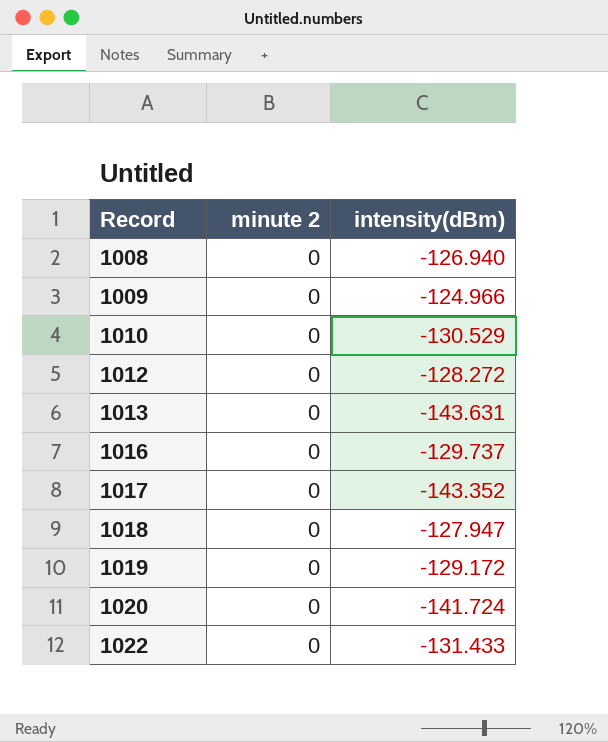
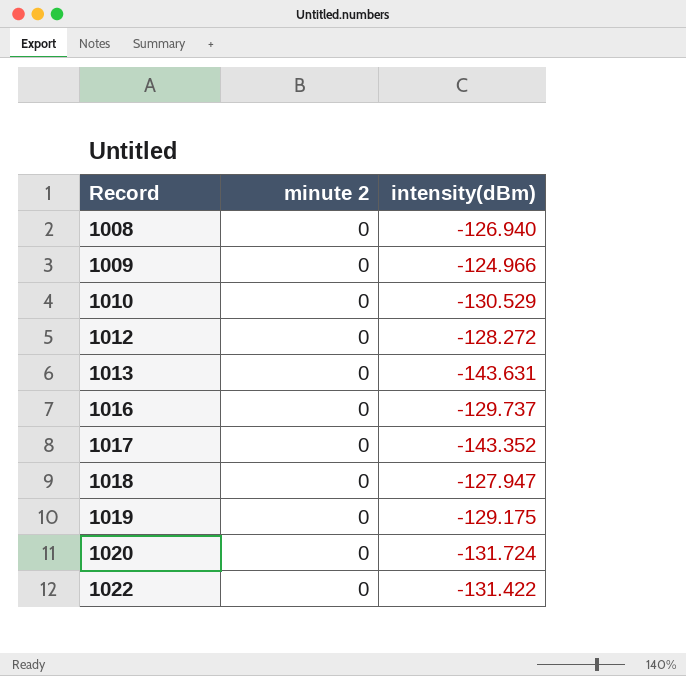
1019 | intensity(dBm): -129.172 -> -129.175
1020 | intensity(dBm): -141.724 -> -131.724
1022 | intensity(dBm): -131.433 -> -131.422

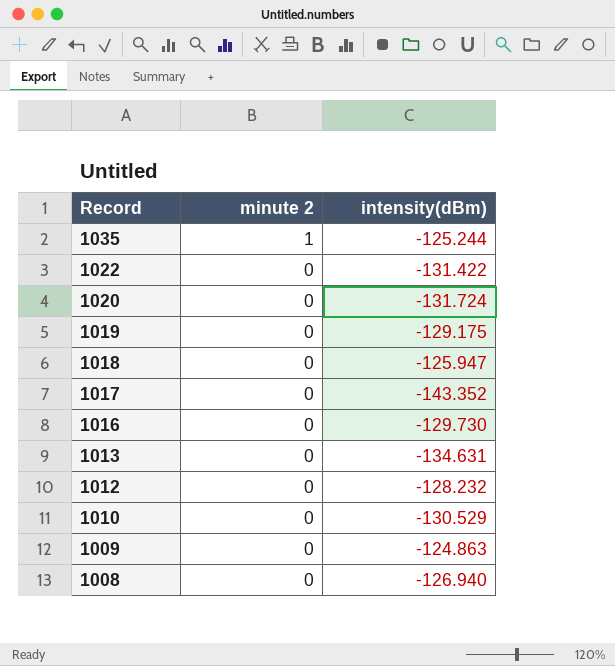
row order: Record ascending -> Record descending
row 1035: none -> 1 | -125.244
1018 | intensity(dBm): -127.947 -> -125.947
1016 | intensity(dBm): -129.737 -> -129.730
1013 | intensity(dBm): -143.631 -> -134.631
1012 | intensity(dBm): -128.272 -> -128.232
1009 | intensity(dBm): -124.966 -> -124.863

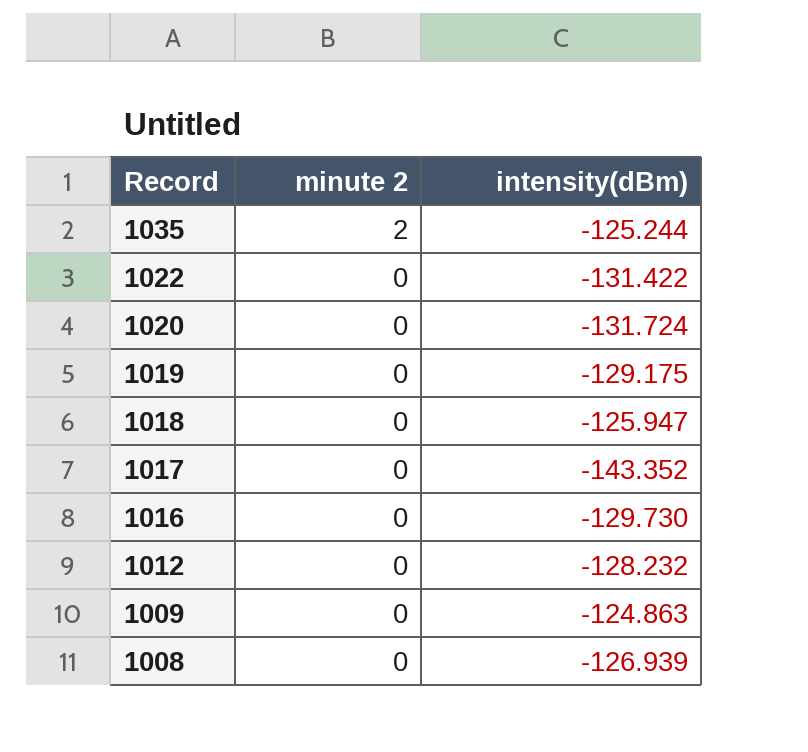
row 1013: 0 | -134.631 -> none
row 1010: 0 | -130.529 -> none
1035 | minute 2: 1 -> 2
1008 | intensity(dBm): -126.940 -> -126.939

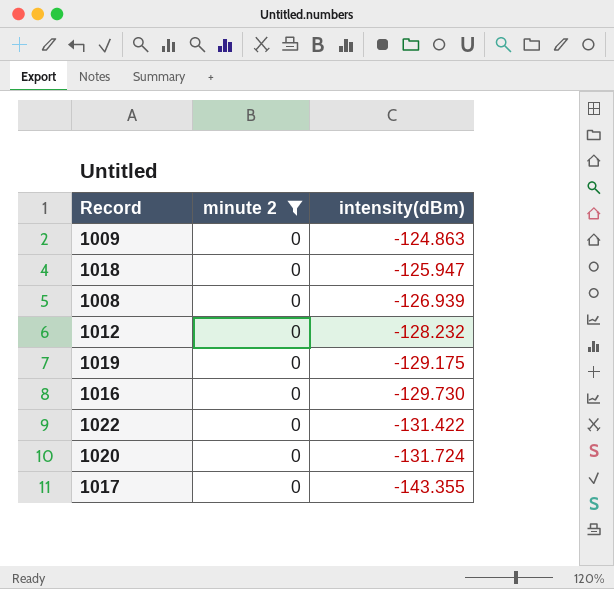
filter: none -> minute 2 = 0
row order: Record descending -> intensity(dBm) descending
1017 | intensity(dBm): -143.352 -> -143.355

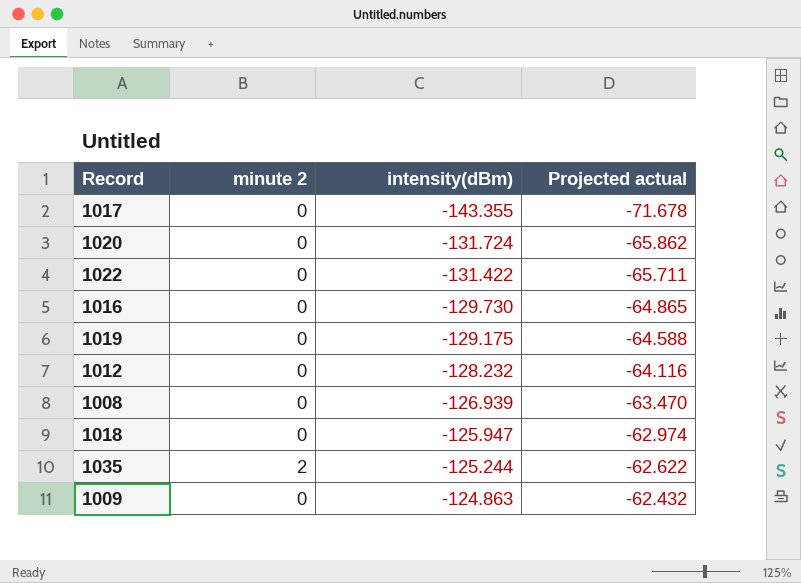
filter: minute 2 = 0 -> none
row order: intensity(dBm) descending -> intensity(dBm) ascending
column Projected actual | formula: none -> [intensity(dBm)] * 0.5

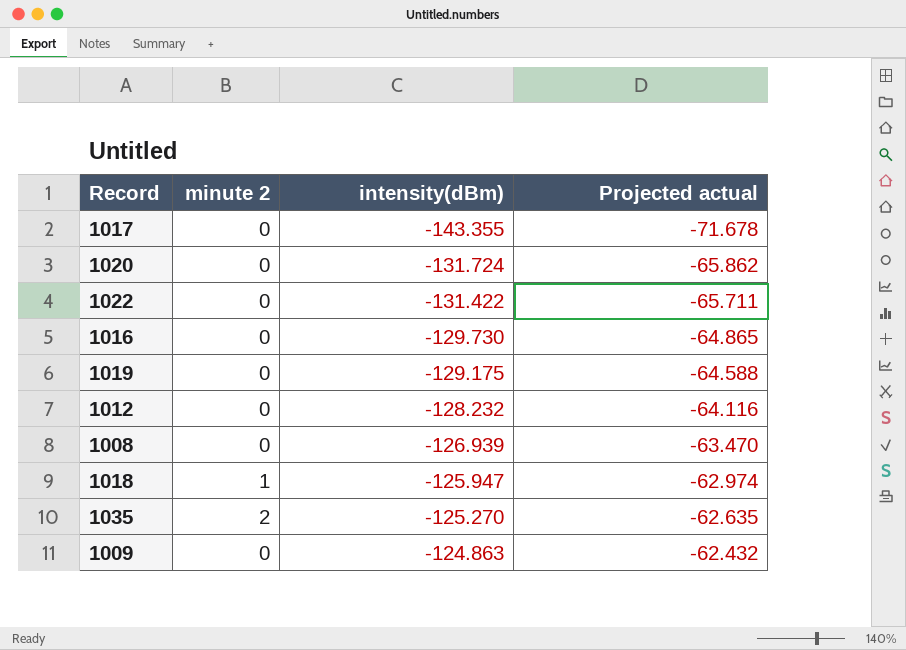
1018 | minute 2: 0 -> 1
1035 | intensity(dBm): -125.244 -> -125.270
1035 | Projected actual: -62.622 -> -62.635

